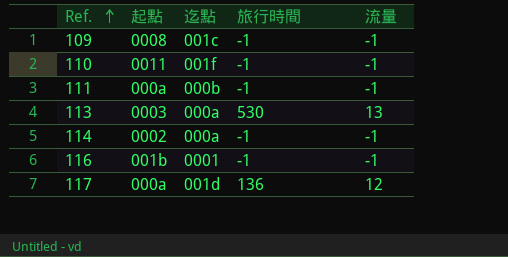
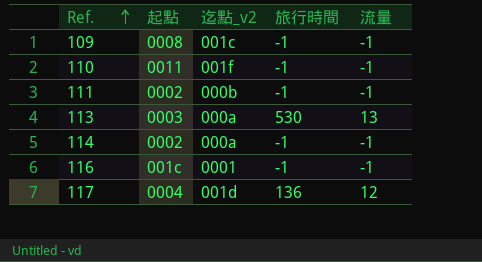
column name: 迄點 -> 迄點_v2
111 | 起點: 000a -> 0002
116 | 起點: 001b -> 001c
117 | 起點: 000a -> 0004

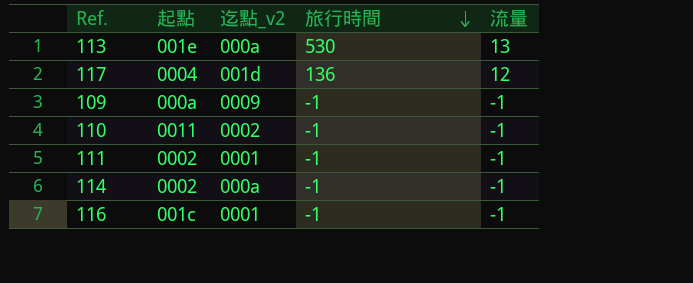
row order: Ref. ascending -> 旅行時間 descending
113 | 起點: 0003 -> 001e
109 | 起點: 0008 -> 000a
109 | 迄點_v2: 001c -> 0009
110 | 迄點_v2: 001f -> 0002
111 | 迄點_v2: 000b -> 0001

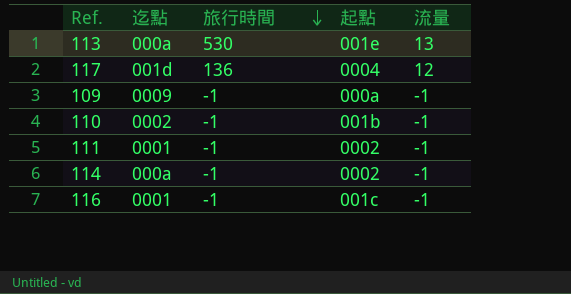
column name: 迄點_v2 -> 迄點
column 起點 | position: 2 -> 4
110 | 起點: 0011 -> 001b

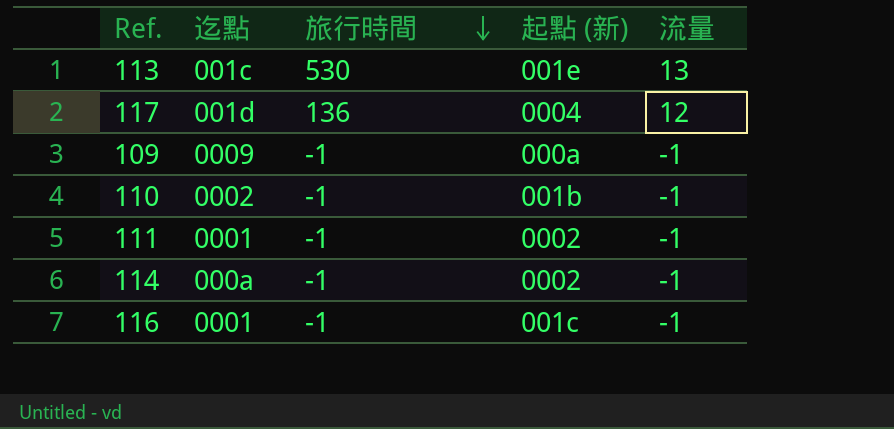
column name: 起點 -> 起點 (新)
113 | 迄點: 000a -> 001c

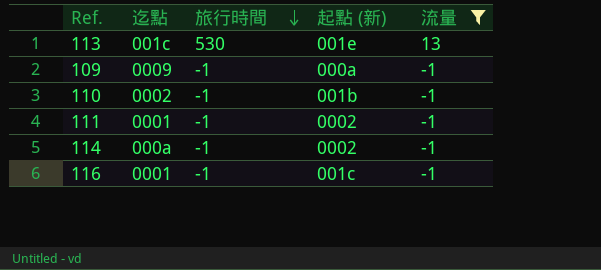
filter: none -> 流量 != 12

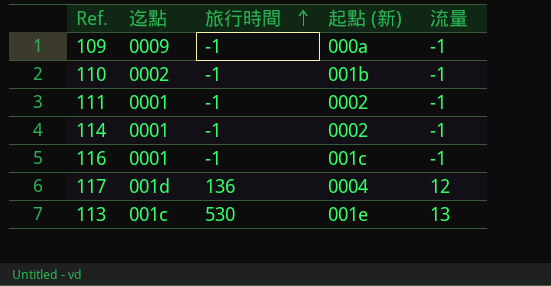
filter: 流量 != 12 -> none
row order: 旅行時間 descending -> 旅行時間 ascending
114 | 迄點: 000a -> 0001

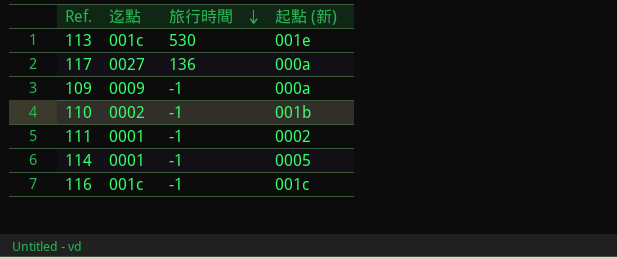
row order: 旅行時間 ascending -> 旅行時間 descending
column 流量 | position: 5 -> none
117 | 迄點: 001d -> 0027
117 | 起點 (新): 0004 -> 000a
114 | 起點 (新): 0002 -> 0005
116 | 迄點: 0001 -> 001c

